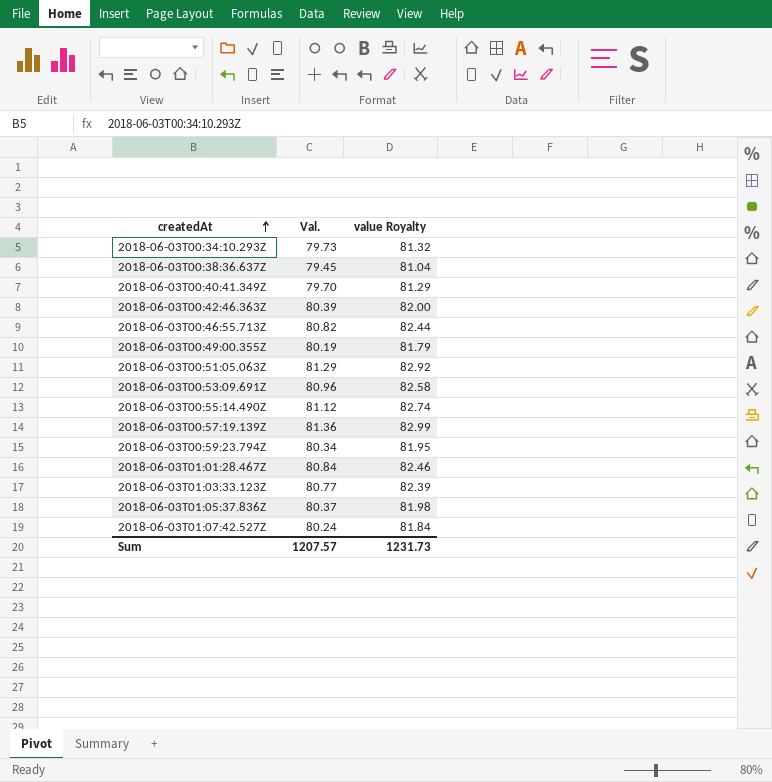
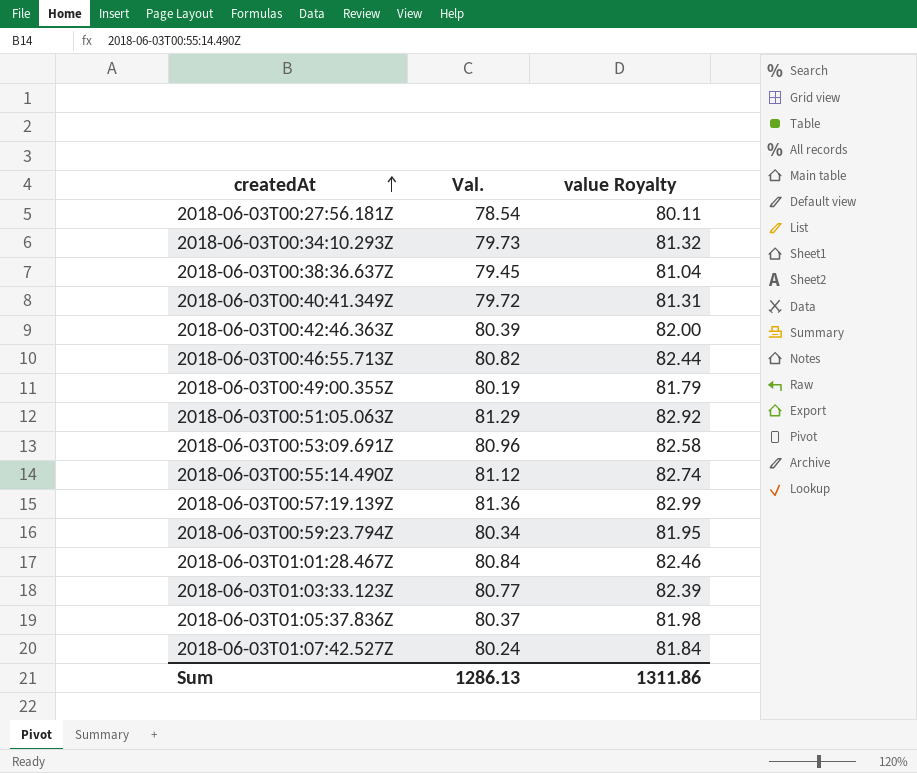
row 2018-06-03T00:27:56.181Z: none -> 78.54 | 80.11
2018-06-03T00:40:41.349Z | Val.: 79.70 -> 79.72
2018-06-03T00:40:41.349Z | value Royalty: 81.29 -> 81.31
Sum | Val.: 1207.57 -> 1286.13
Sum | value Royalty: 1231.73 -> 1311.86

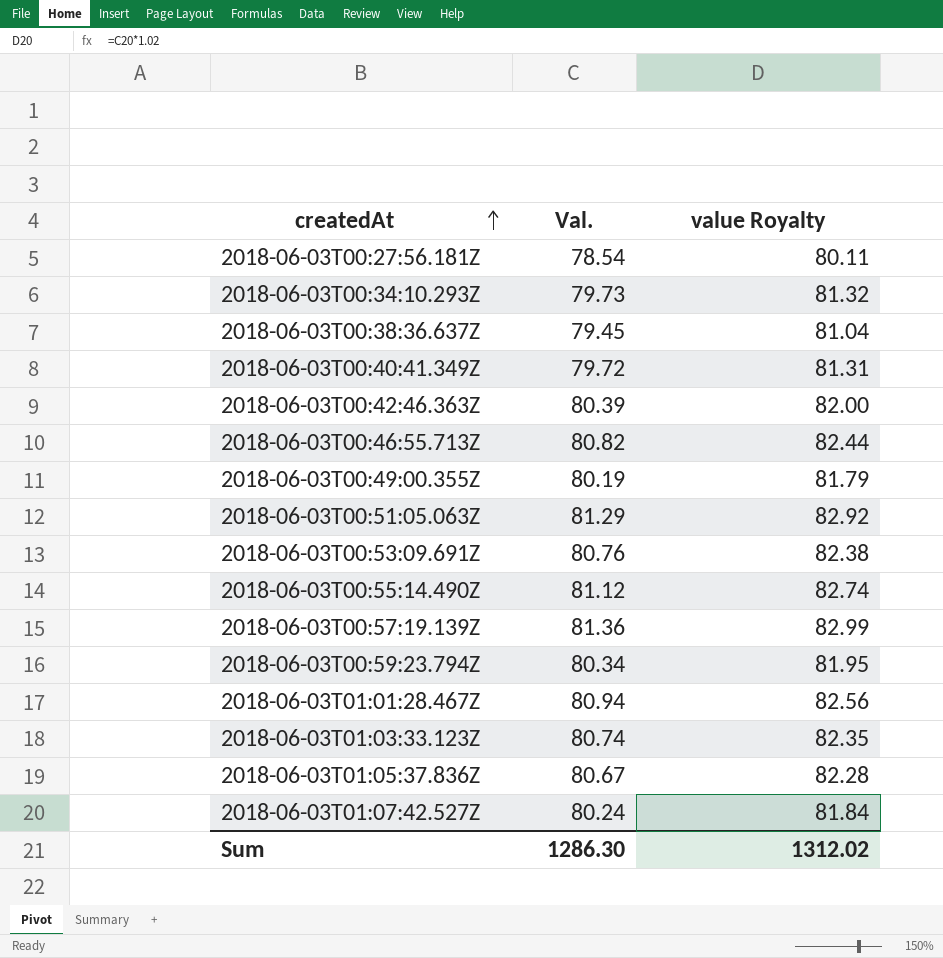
2018-06-03T00:53:09.691Z | Val.: 80.96 -> 80.76
2018-06-03T00:53:09.691Z | value Royalty: 82.58 -> 82.38
2018-06-03T01:01:28.467Z | Val.: 80.84 -> 80.94
2018-06-03T01:01:28.467Z | value Royalty: 82.46 -> 82.56
2018-06-03T01:03:33.123Z | Val.: 80.77 -> 80.74
2018-06-03T01:03:33.123Z | value Royalty: 82.39 -> 82.35
2018-06-03T01:05:37.836Z | Val.: 80.37 -> 80.67
2018-06-03T01:05:37.836Z | value Royalty: 81.98 -> 82.28
Sum | Val.: 1286.13 -> 1286.30
Sum | value Royalty: 1311.86 -> 1312.02

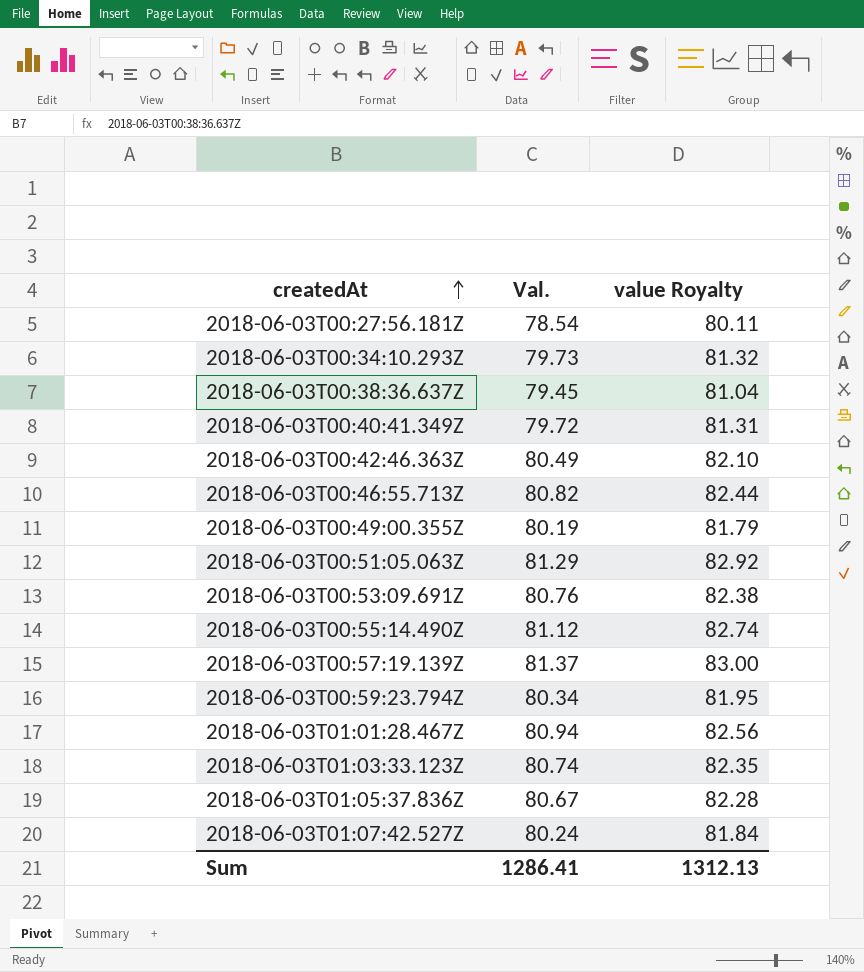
2018-06-03T00:42:46.363Z | Val.: 80.39 -> 80.49
2018-06-03T00:42:46.363Z | value Royalty: 82.00 -> 82.10
2018-06-03T00:57:19.139Z | Val.: 81.36 -> 81.37
2018-06-03T00:57:19.139Z | value Royalty: 82.99 -> 83.00
Sum | Val.: 1286.30 -> 1286.41
Sum | value Royalty: 1312.02 -> 1312.13

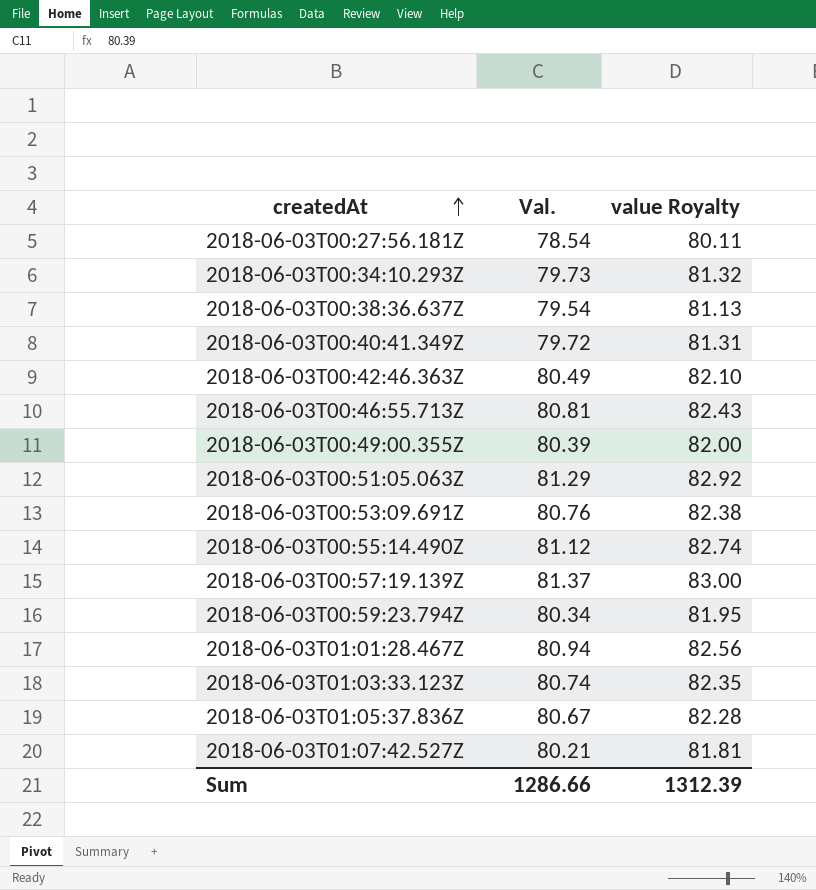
2018-06-03T00:38:36.637Z | Val.: 79.45 -> 79.54
2018-06-03T00:38:36.637Z | value Royalty: 81.04 -> 81.13
2018-06-03T00:46:55.713Z | Val.: 80.82 -> 80.81
2018-06-03T00:46:55.713Z | value Royalty: 82.44 -> 82.43
2018-06-03T00:49:00.355Z | Val.: 80.19 -> 80.39
2018-06-03T00:49:00.355Z | value Royalty: 81.79 -> 82.00
2018-06-03T01:07:42.527Z | Val.: 80.24 -> 80.21
2018-06-03T01:07:42.527Z | value Royalty: 81.84 -> 81.81
Sum | Val.: 1286.41 -> 1286.66
Sum | value Royalty: 1312.13 -> 1312.39

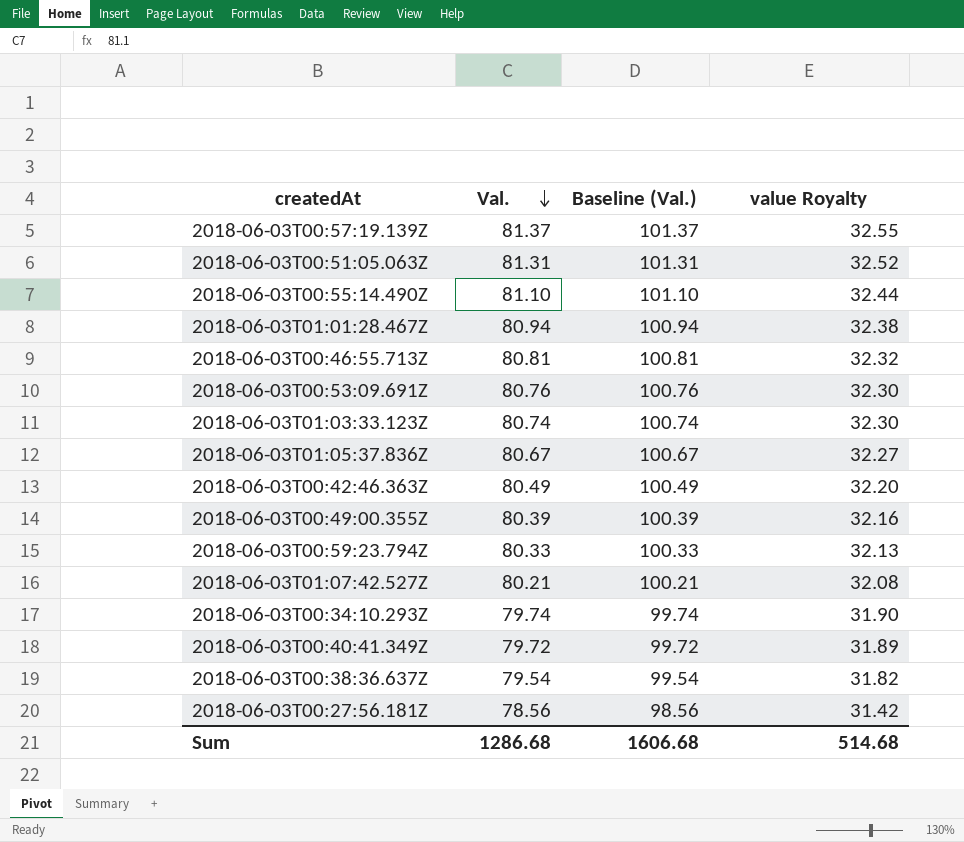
row order: createdAt ascending -> Val. descending
column Baseline (Val.) | formula: none -> [Val.] + 20
column value Royalty | formula: [Val.] * 1.02 -> [Val.] * 0.4
2018-06-03T00:51:05.063Z | Val.: 81.29 -> 81.31
2018-06-03T00:55:14.490Z | Val.: 81.12 -> 81.10
2018-06-03T00:59:23.794Z | Val.: 80.34 -> 80.33
2018-06-03T00:34:10.293Z | Val.: 79.73 -> 79.74
2018-06-03T00:27:56.181Z | Val.: 78.54 -> 78.56
Sum | Val.: 1286.66 -> 1286.68
Sum | value Royalty: 1312.39 -> 514.68

